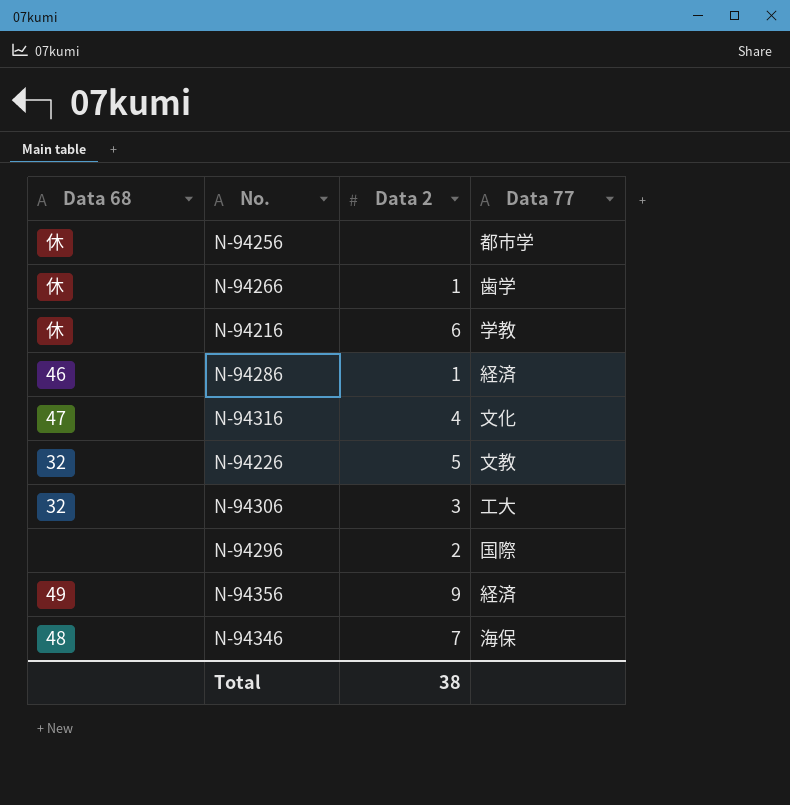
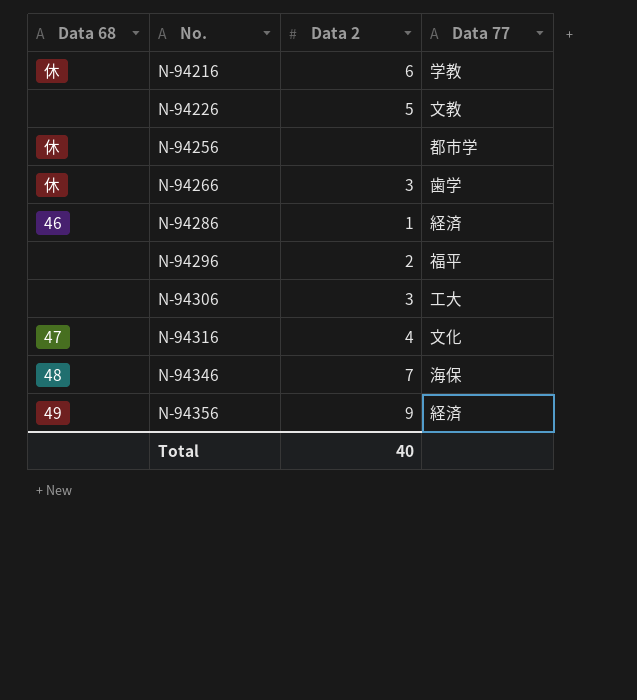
row order: none -> No. ascending
N-94226 | Data 68: 32 -> none
N-94266 | Data 2: 1 -> 3
N-94296 | Data 77: 国際 -> 福平
N-94306 | Data 68: 32 -> none
Total | Data 2: 38 -> 40

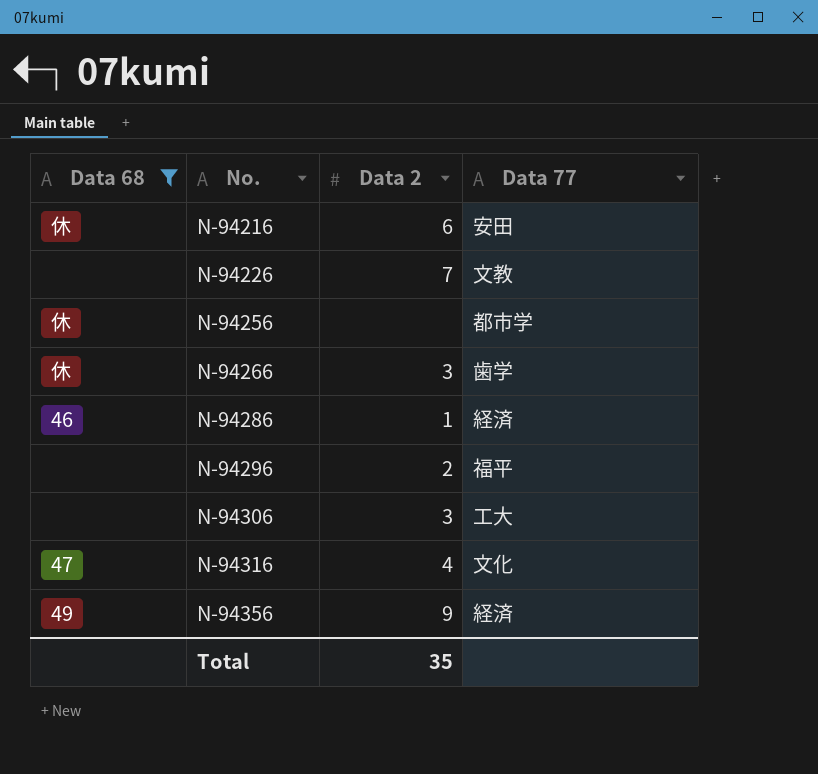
filter: none -> Data 68 != 48
N-94216 | Data 77: 学教 -> 安田
N-94226 | Data 2: 5 -> 7
Total | Data 2: 40 -> 35

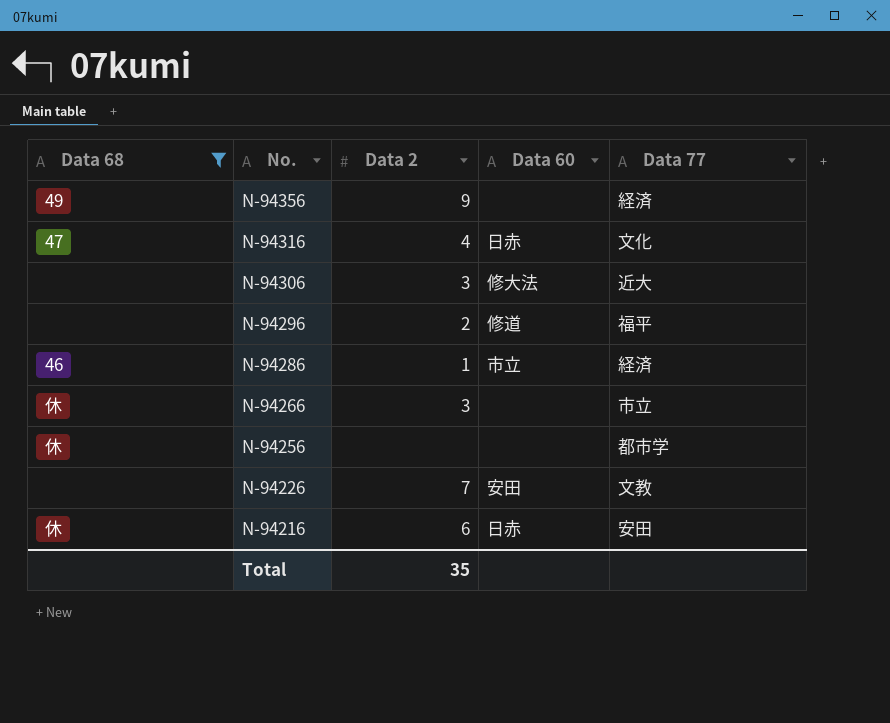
row order: No. ascending -> No. descending
column Data 60 | position: none -> 4
N-94306 | Data 77: 工大 -> 近大
N-94266 | Data 77: 歯学 -> 市立

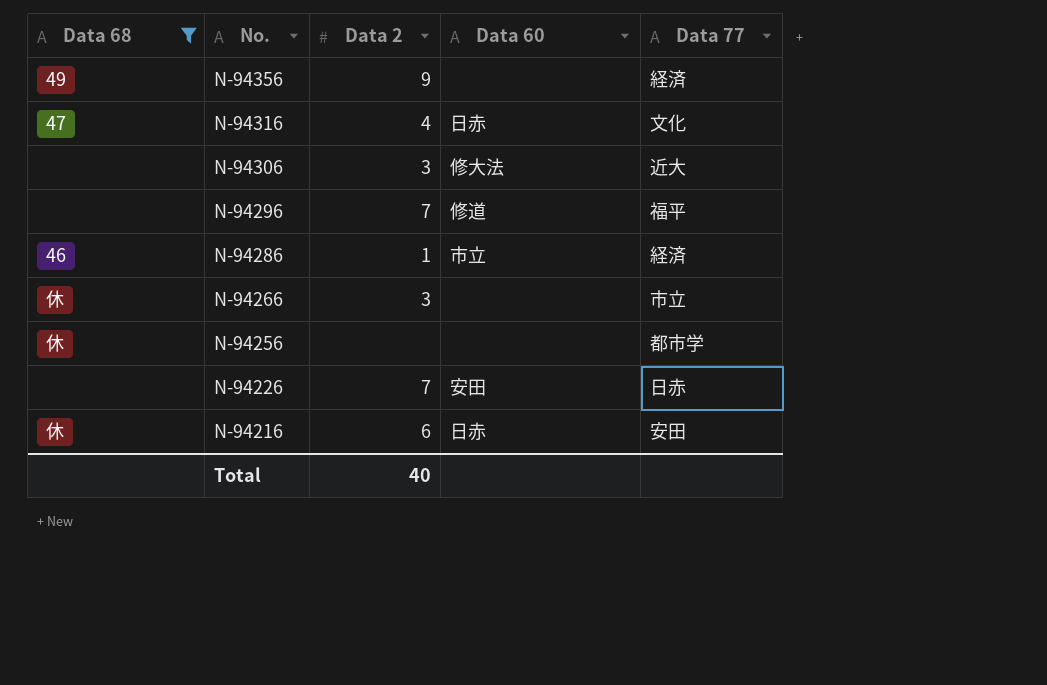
N-94296 | Data 2: 2 -> 7
N-94226 | Data 77: 文教 -> 日赤
Total | Data 2: 35 -> 40

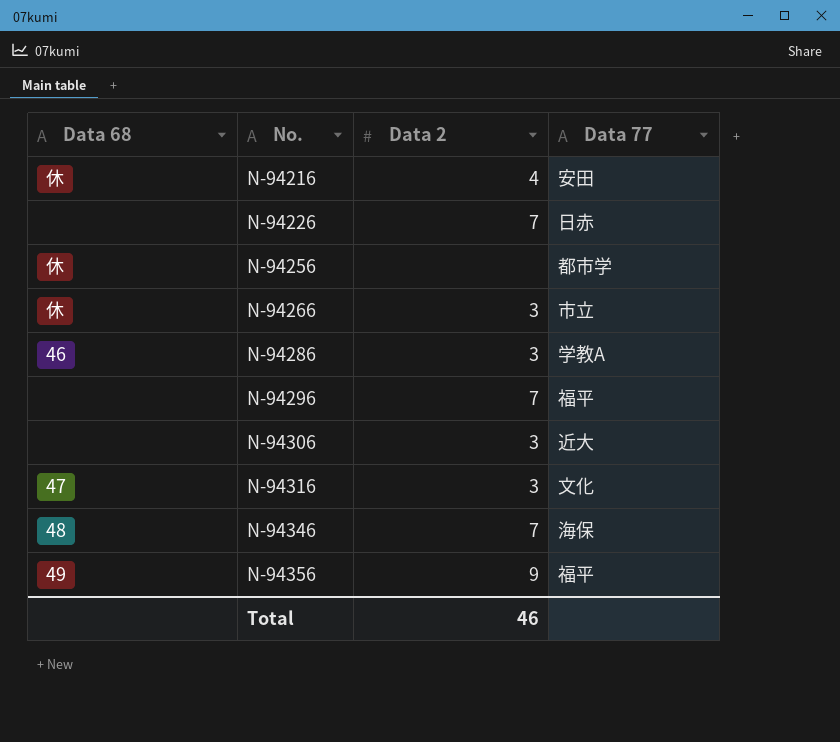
filter: Data 68 != 48 -> none
row order: No. descending -> No. ascending
column Data 60 | position: 4 -> none
N-94216 | Data 2: 6 -> 4
N-94286 | Data 2: 1 -> 3
N-94286 | Data 77: 経済 -> 学教A
N-94316 | Data 2: 4 -> 3
N-94356 | Data 77: 経済 -> 福平
Total | Data 2: 40 -> 46

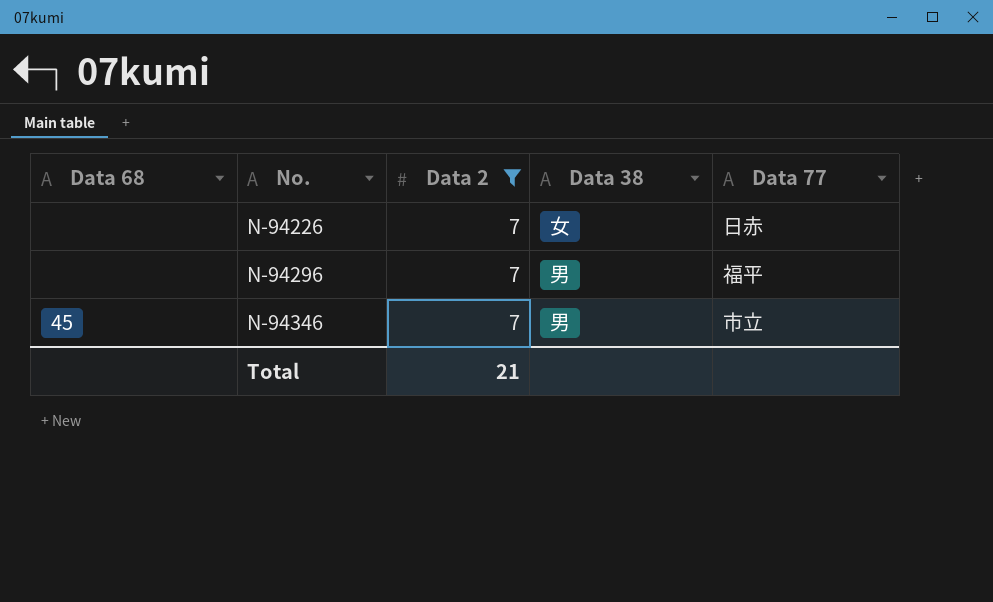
filter: none -> Data 2 = 7
column Data 38 | position: none -> 4
N-94346 | Data 68: 48 -> 45
N-94346 | Data 77: 海保 -> 市立
Total | Data 2: 46 -> 21

